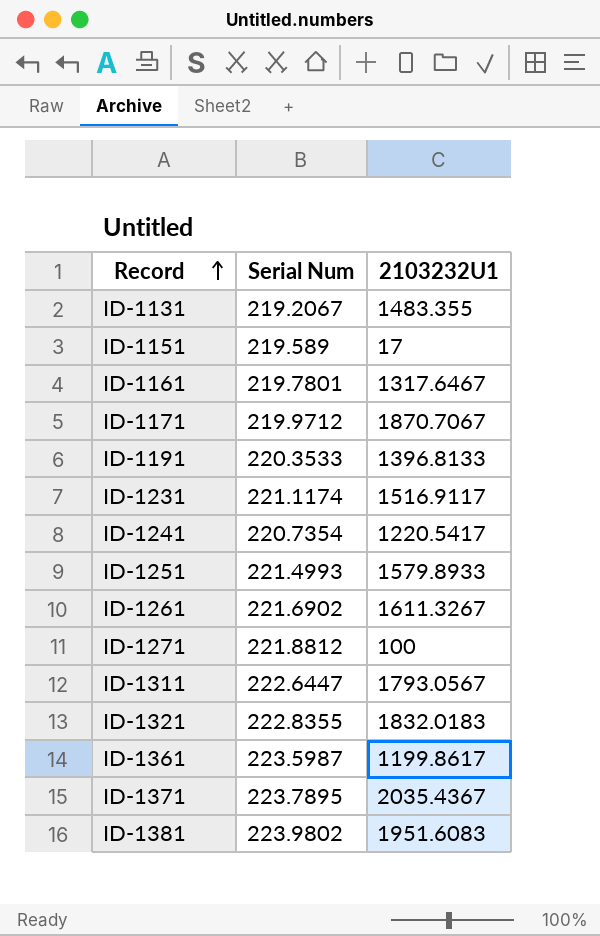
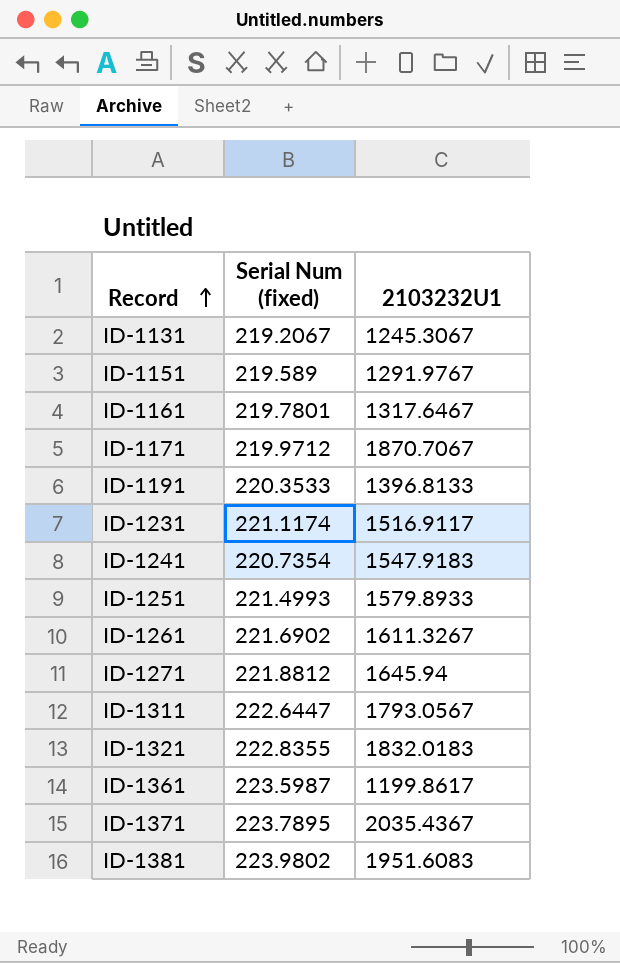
column name: Serial Num -> Serial Num (fixed)
ID-1131 | 2103232U1: 1483.355 -> 1245.3067
ID-1151 | 2103232U1: 17 -> 1291.9767
ID-1241 | 2103232U1: 1220.5417 -> 1547.9183
ID-1271 | 2103232U1: 100 -> 1645.94

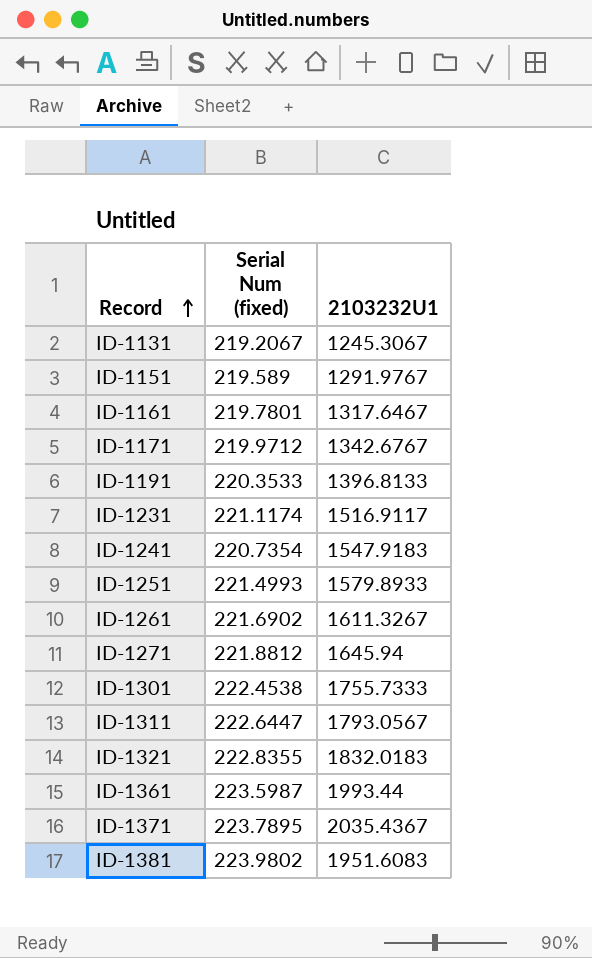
ID-1171 | 2103232U1: 1870.7067 -> 1342.6767
row ID-1301: none -> 222.4538 | 1755.7333
ID-1361 | 2103232U1: 1199.8617 -> 1993.44

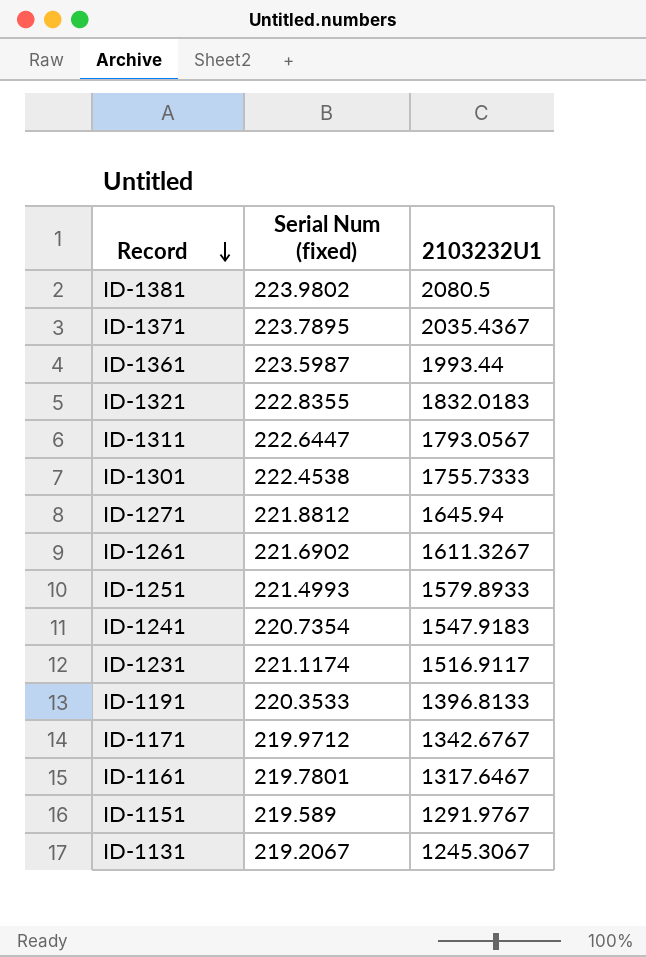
row order: Record ascending -> Record descending
ID-1381 | 2103232U1: 1951.6083 -> 2080.5

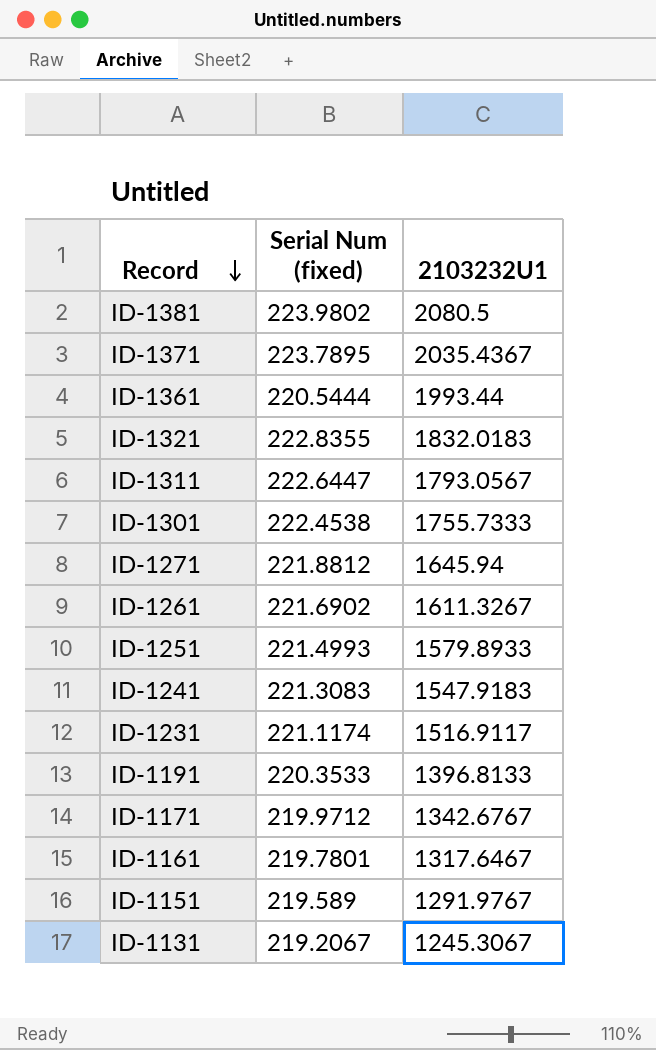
ID-1361 | Serial Num (fixed): 223.5987 -> 220.5444
ID-1241 | Serial Num (fixed): 220.7354 -> 221.3083

